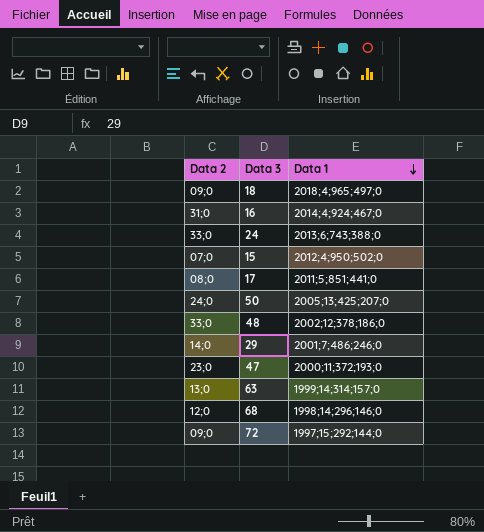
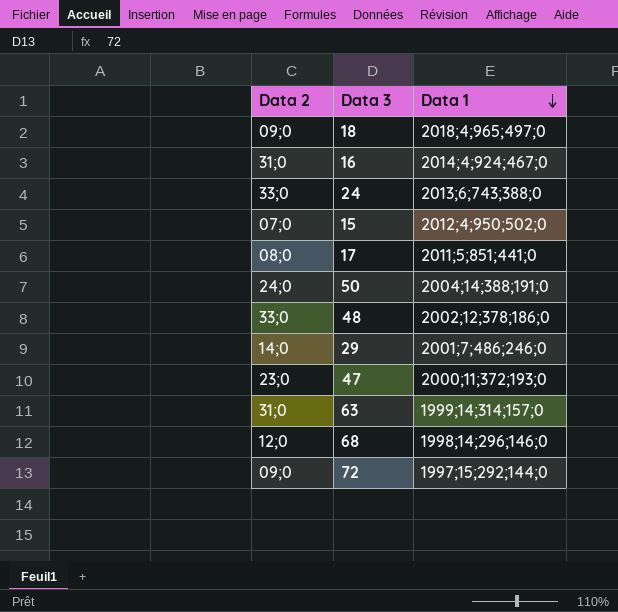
50 | Data 1: 2005;13;425;207;0 -> 2004;14;388;191;0
63 | Data 2: 13;0 -> 31;0

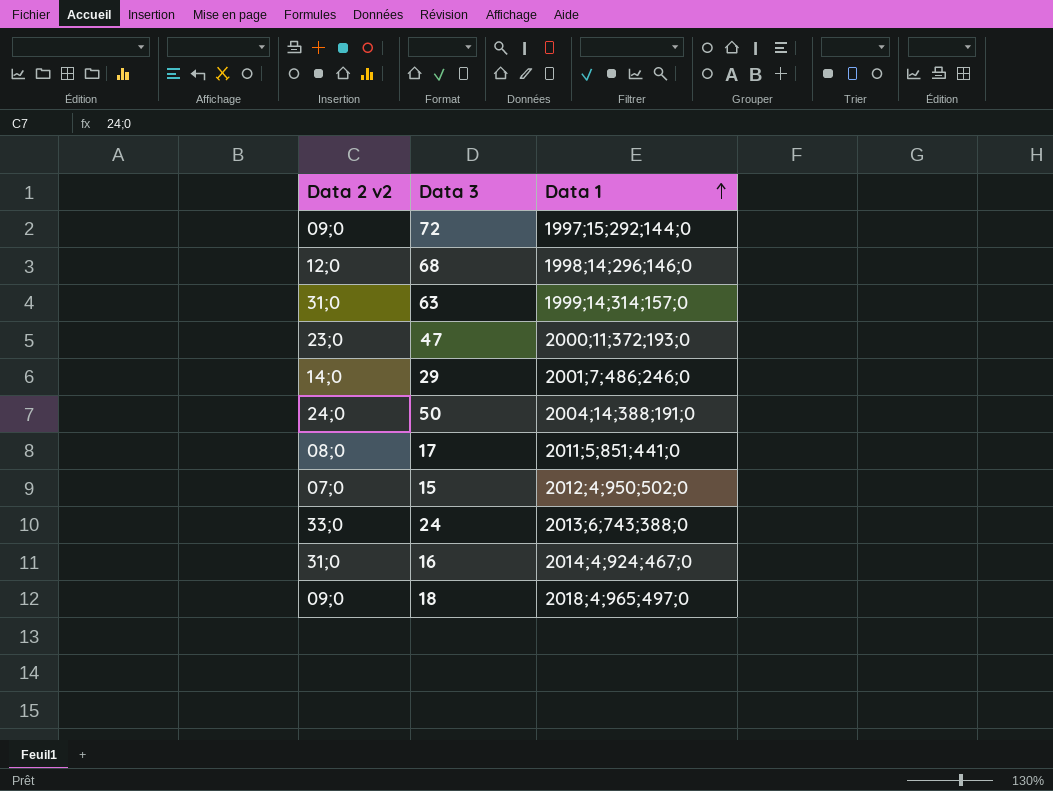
row order: Data 1 descending -> Data 1 ascending
column name: Data 2 -> Data 2 v2
row 48: 33;0 | 2002;12;378;186;0 -> none

